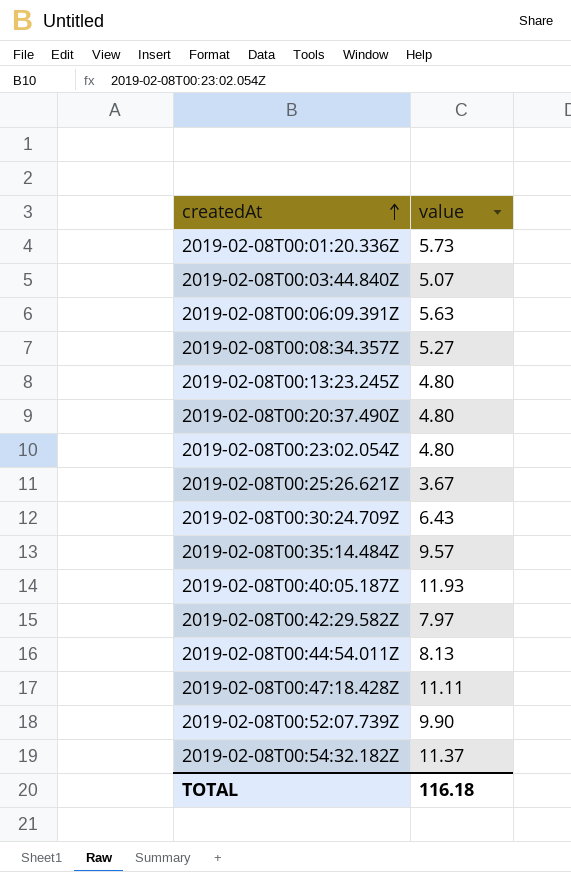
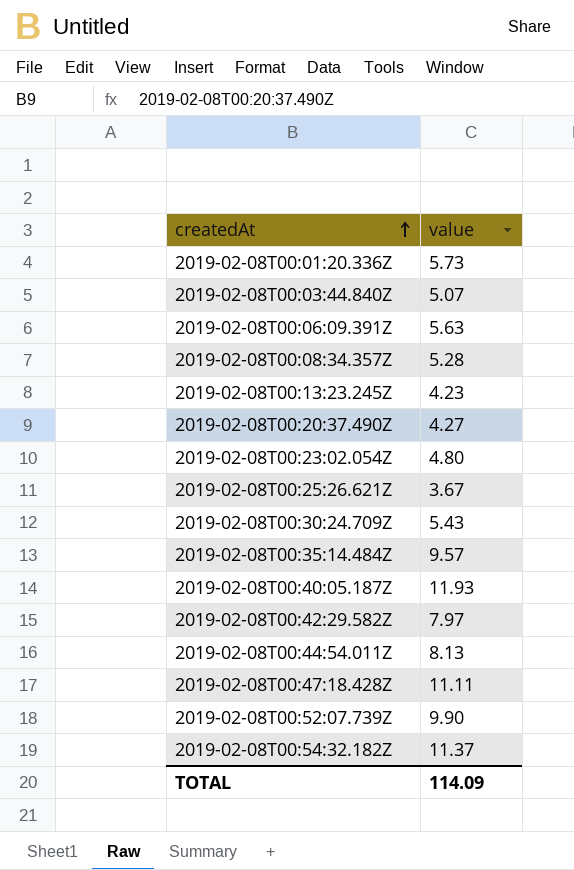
2019-02-08T00:08:34.357Z | value: 5.27 -> 5.28
2019-02-08T00:13:23.245Z | value: 4.80 -> 4.23
2019-02-08T00:20:37.490Z | value: 4.80 -> 4.27
2019-02-08T00:30:24.709Z | value: 6.43 -> 5.43
TOTAL | value: 116.18 -> 114.09

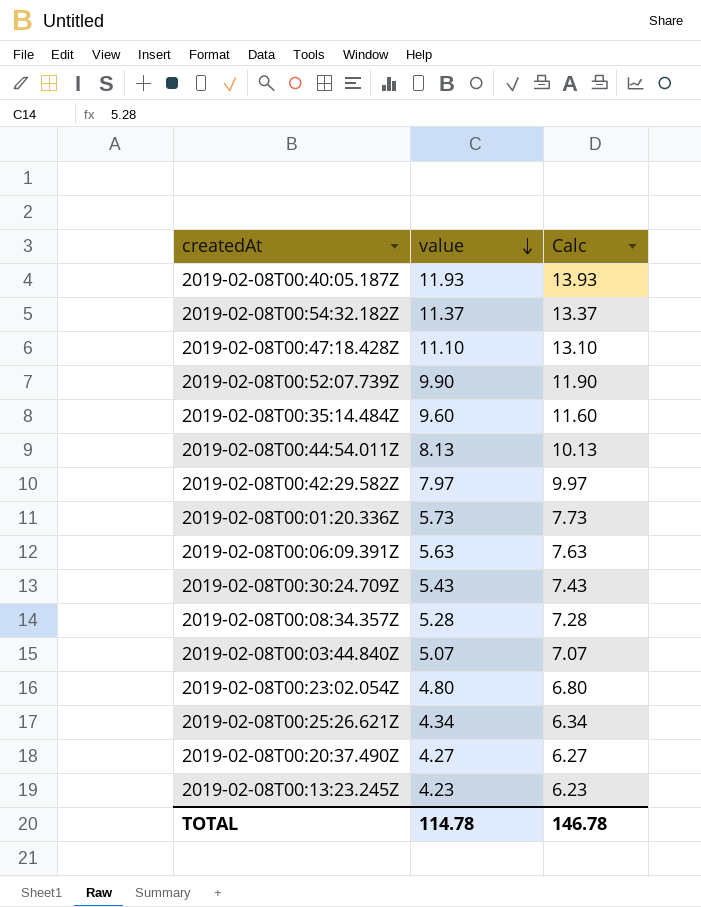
row order: createdAt ascending -> value descending
column Calc | formula: none -> [value] + 2
2019-02-08T00:47:18.428Z | value: 11.11 -> 11.10
2019-02-08T00:35:14.484Z | value: 9.57 -> 9.60
2019-02-08T00:25:26.621Z | value: 3.67 -> 4.34
TOTAL | value: 114.09 -> 114.78

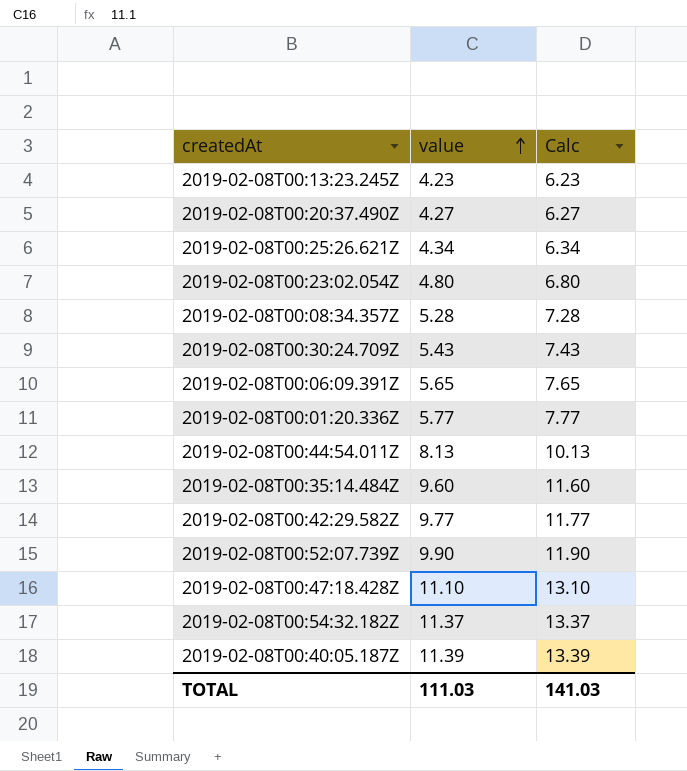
row order: value descending -> value ascending
row 2019-02-08T00:03:44.840Z: 5.07 | 7.07 -> none
2019-02-08T00:06:09.391Z | value: 5.63 -> 5.65
2019-02-08T00:06:09.391Z | Calc: 7.63 -> 7.65
2019-02-08T00:01:20.336Z | value: 5.73 -> 5.77
2019-02-08T00:01:20.336Z | Calc: 7.73 -> 7.77
2019-02-08T00:42:29.582Z | value: 7.97 -> 9.77
2019-02-08T00:42:29.582Z | Calc: 9.97 -> 11.77
2019-02-08T00:40:05.187Z | value: 11.93 -> 11.39
2019-02-08T00:40:05.187Z | Calc: 13.93 -> 13.39
TOTAL | value: 114.78 -> 111.03
TOTAL | Calc: 146.78 -> 141.03

